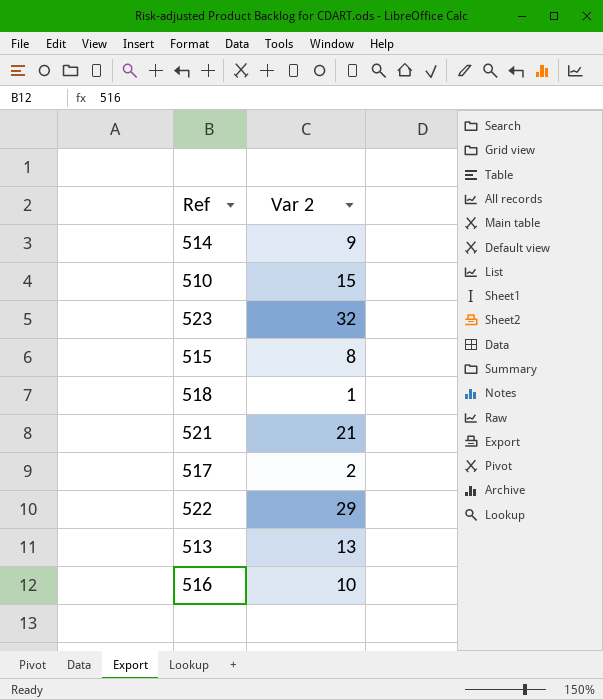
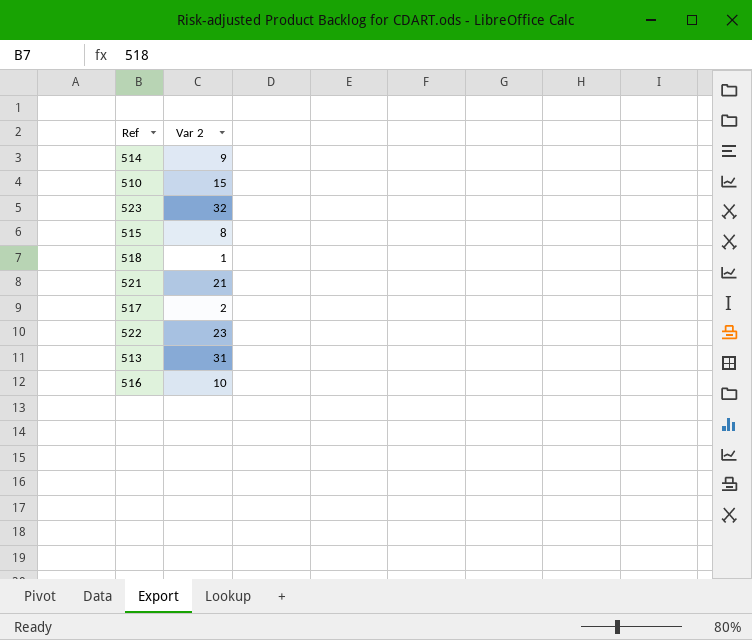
522 | Var 2: 29 -> 23
513 | Var 2: 13 -> 31

